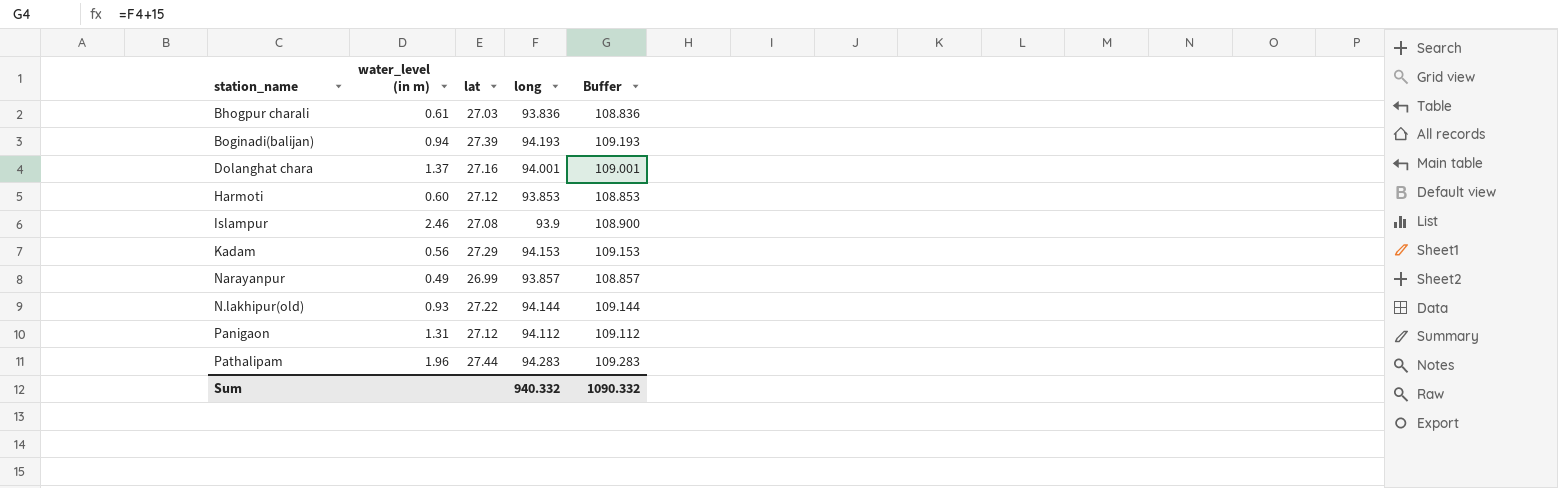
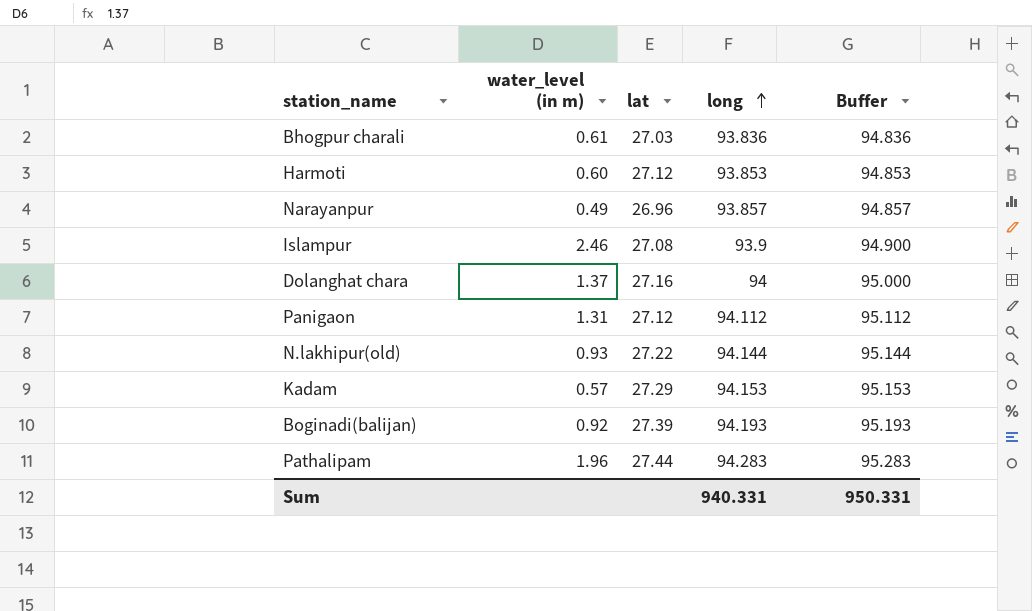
row order: none -> long ascending
column Buffer | formula: [long] + 15 -> [long] + 1
Narayanpur | lat: 26.99 -> 26.96
Dolanghat chara | long: 94.001 -> 94
Kadam | water_level (in m): 0.56 -> 0.57
Boginadi(balijan) | water_level (in m): 0.94 -> 0.92
Sum | long: 940.332 -> 940.331
Sum | Buffer: 1090.332 -> 950.331

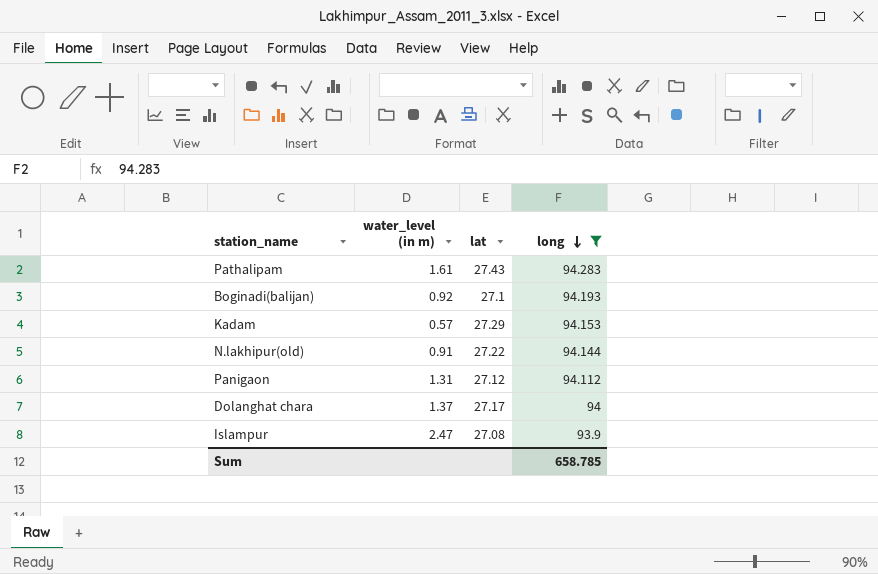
filter: none -> long >= 93.9
row order: long ascending -> long descending
column Buffer | formula: [long] + 1 -> none
Pathalipam | water_level (in m): 1.96 -> 1.61
Pathalipam | lat: 27.44 -> 27.43
Boginadi(balijan) | lat: 27.39 -> 27.1
N.lakhipur(old) | water_level (in m): 0.93 -> 0.91
Dolanghat chara | lat: 27.16 -> 27.17
Islampur | water_level (in m): 2.46 -> 2.47
Sum | long: 940.331 -> 658.785

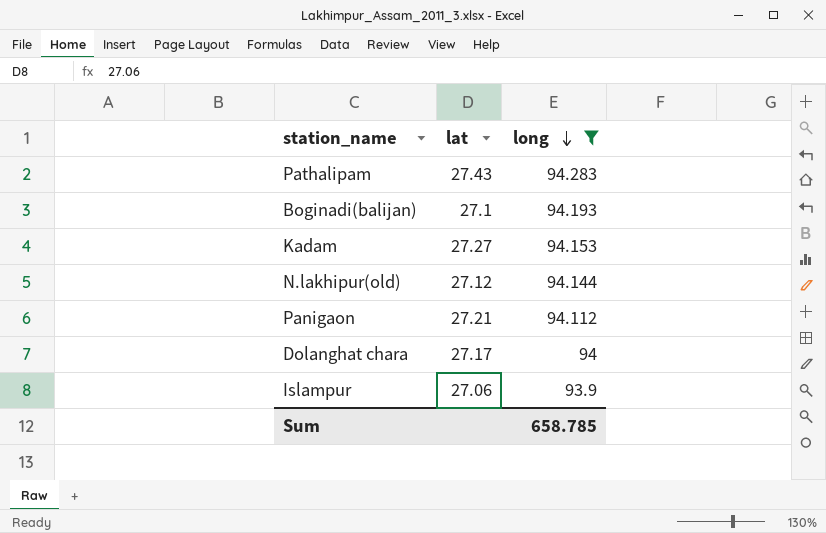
column water_level (in m) | position: 2 -> none
Kadam | lat: 27.29 -> 27.27
N.lakhipur(old) | lat: 27.22 -> 27.12
Panigaon | lat: 27.12 -> 27.21
Islampur | lat: 27.08 -> 27.06

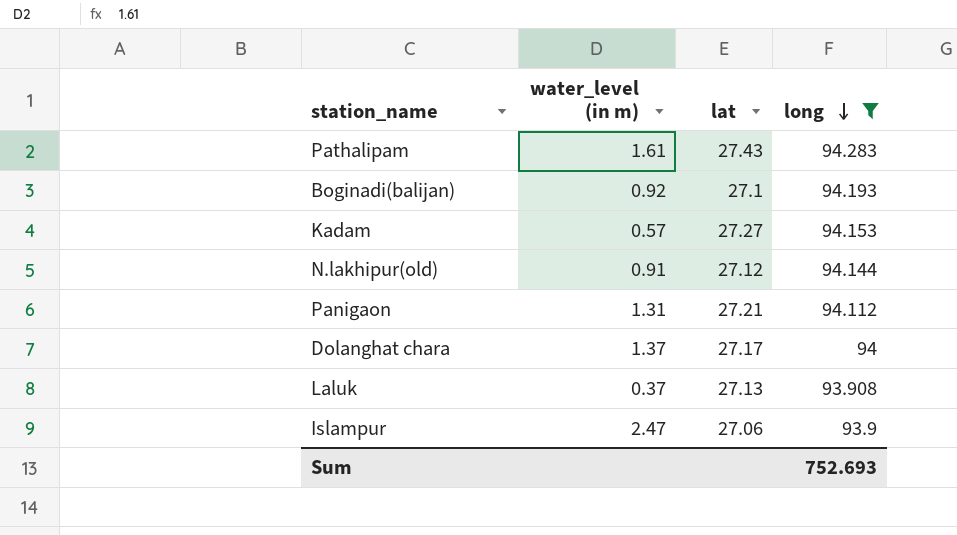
column water_level (in m) | position: none -> 2
row Laluk: none -> 0.37 | 27.13 | 93.908
Sum | long: 658.785 -> 752.693

